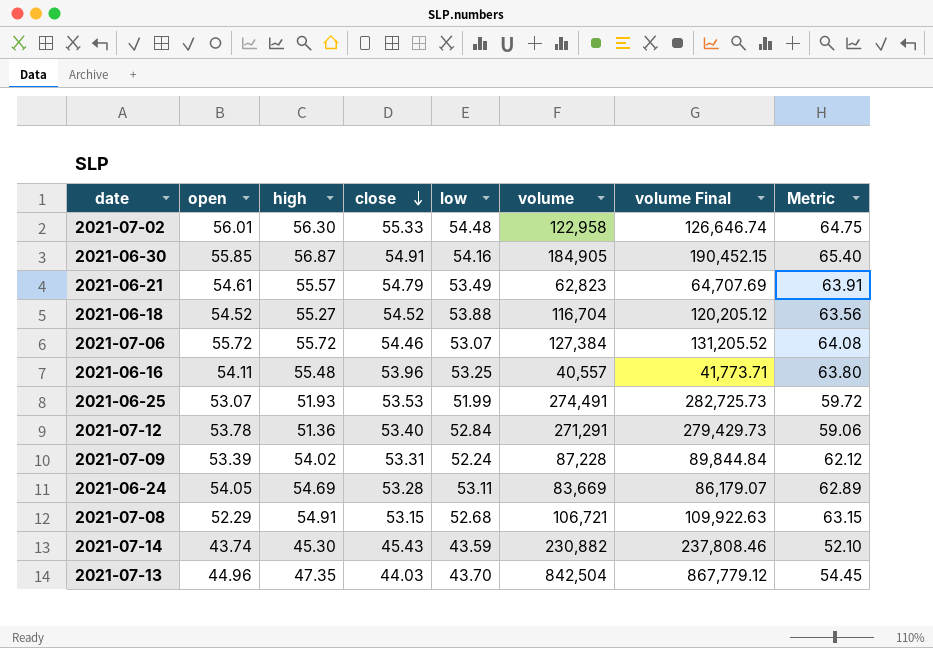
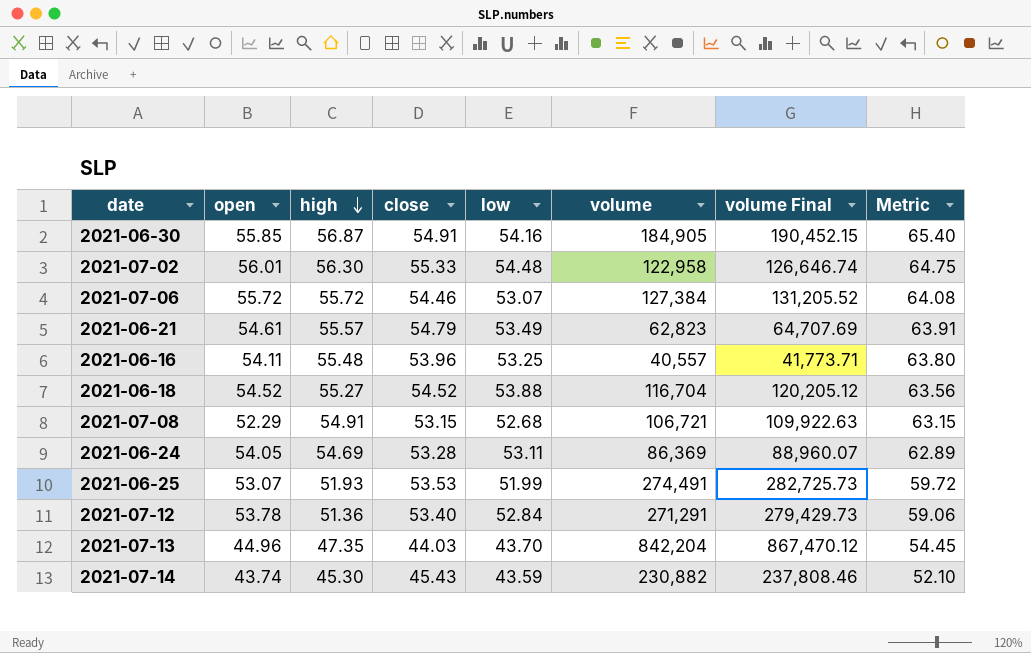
row order: close descending -> high descending
row 2021-07-09: 53.39 | 54.02 | 53.31 | 52.24 | 87,228 | 89,844.84 | 62.12 -> none
2021-06-24 | volume: 83,669 -> 86,369
2021-06-24 | volume Final: 86,179.07 -> 88,960.07
2021-07-13 | volume: 842,504 -> 842,204
2021-07-13 | volume Final: 867,779.12 -> 867,470.12

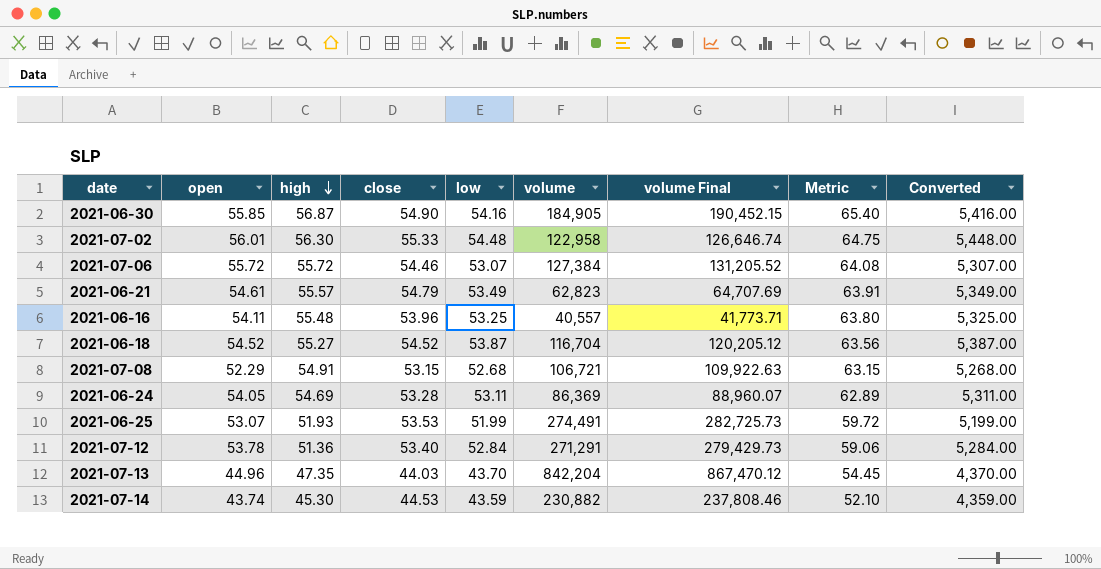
column Converted | formula: none -> [low] * 100
2021-06-30 | close: 54.91 -> 54.90
2021-06-18 | low: 53.88 -> 53.87
2021-07-14 | close: 45.43 -> 44.53

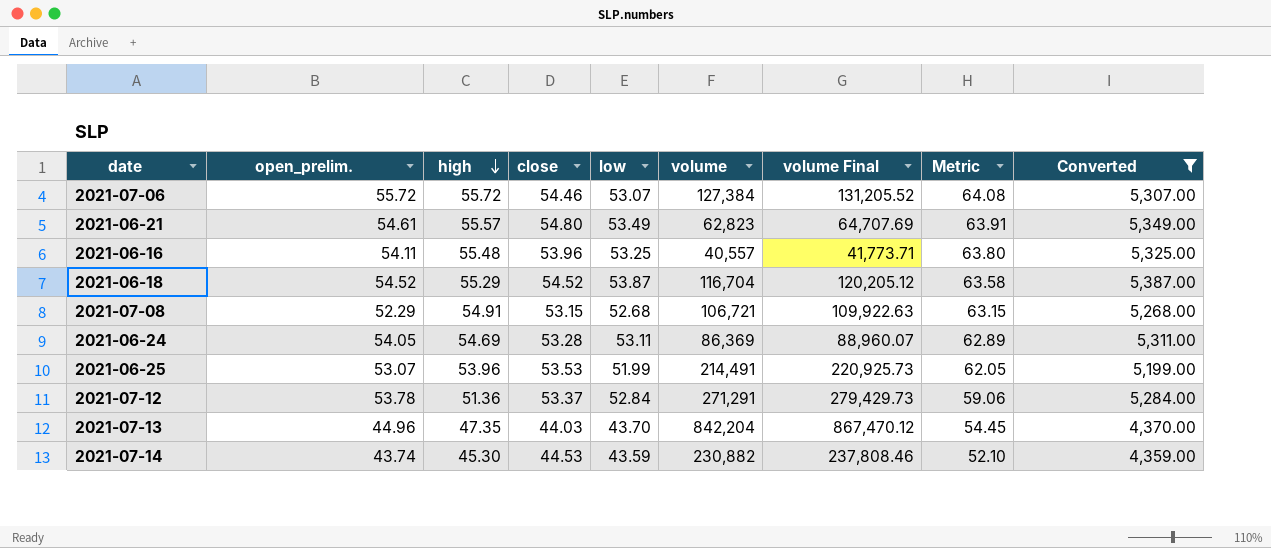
filter: none -> Converted <= 5,387.00
column name: open -> open_prelim.
2021-06-21 | close: 54.79 -> 54.80
2021-06-18 | high: 55.27 -> 55.29
2021-06-18 | Metric: 63.56 -> 63.58
2021-06-25 | high: 51.93 -> 53.96
2021-06-25 | volume: 274,491 -> 214,491
2021-06-25 | volume Final: 282,725.73 -> 220,925.73
2021-06-25 | Metric: 59.72 -> 62.05
2021-07-12 | close: 53.40 -> 53.37

